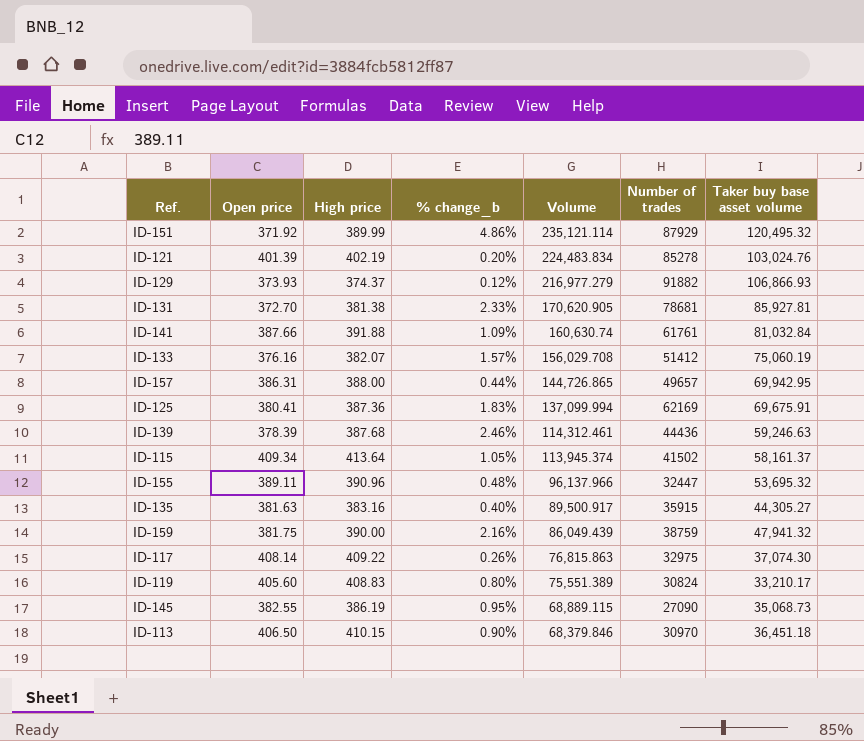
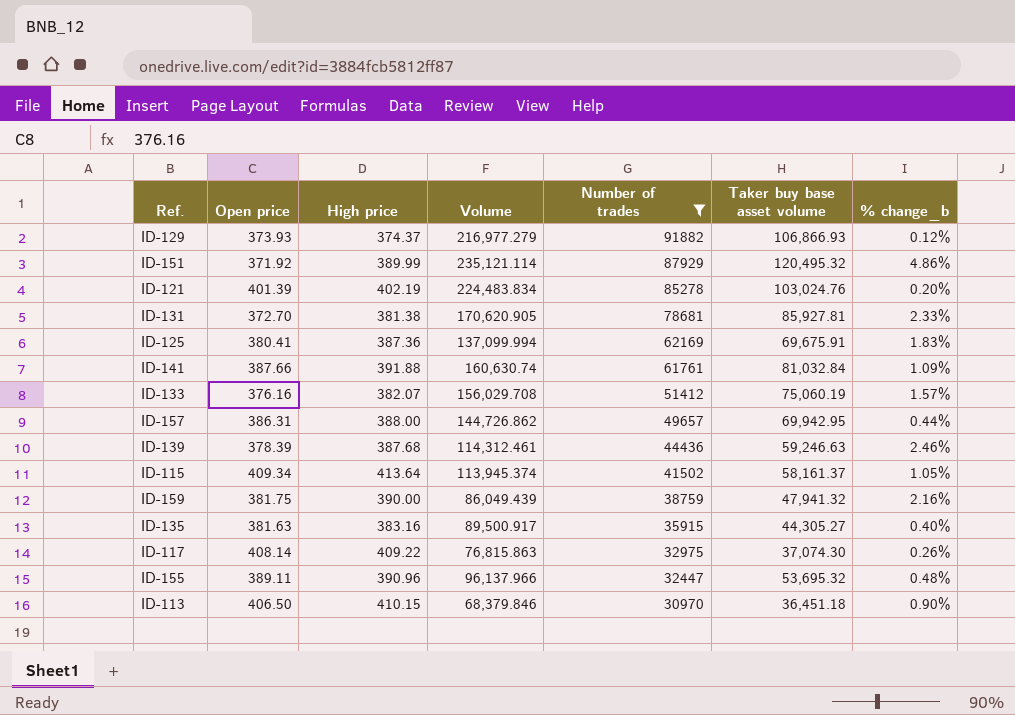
filter: none -> Number of trades >= 30970
row order: Volume descending -> Number of trades descending
column % change_b | position: 4 -> 7
ID-157 | Volume: 144,726.865 -> 144,726.862

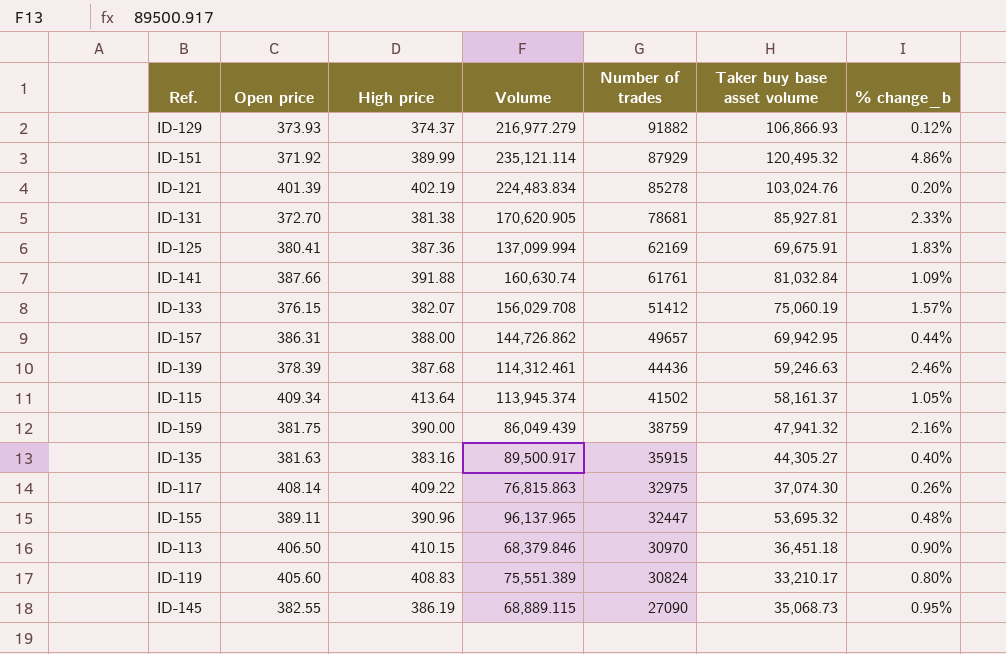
filter: Number of trades >= 30970 -> none
ID-133 | Open price: 376.16 -> 376.15
ID-155 | Volume: 96,137.966 -> 96,137.965

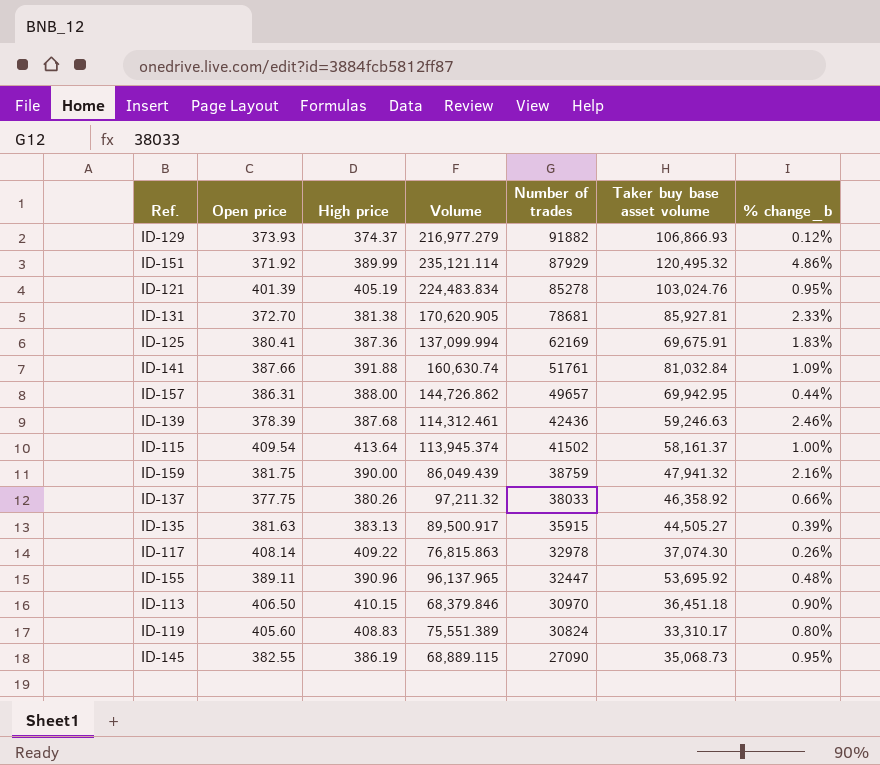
row ID-133: 376.15 | 382.07 | 156,029.708 | 51412 | 75,060.19 | 1.57% -> none
ID-121 | High price: 402.19 -> 405.19
ID-121 | % change_b: 0.20% -> 0.95%
ID-141 | Number of trades: 61761 -> 51761
ID-139 | Number of trades: 44436 -> 42436
ID-115 | Open price: 409.34 -> 409.54
ID-115 | % change_b: 1.05% -> 1.00%
row ID-137: none -> 377.75 | 380.26 | 97,211.32 | 38033 | 46,358.92 | 0.66%
ID-135 | High price: 383.16 -> 383.13
ID-135 | Taker buy base asset volume: 44,305.27 -> 44,505.27
ID-135 | % change_b: 0.40% -> 0.39%
ID-117 | Number of trades: 32975 -> 32978
ID-155 | Taker buy base asset volume: 53,695.32 -> 53,695.92
ID-119 | Taker buy base asset volume: 33,210.17 -> 33,310.17

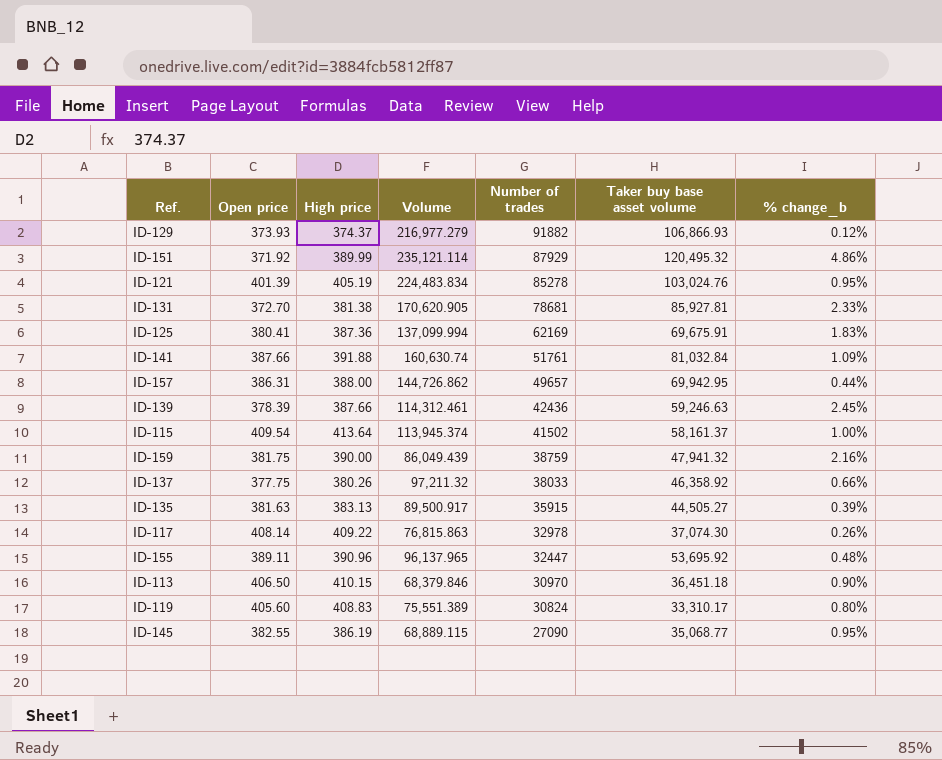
ID-139 | High price: 387.68 -> 387.66
ID-139 | % change_b: 2.46% -> 2.45%
ID-145 | Taker buy base asset volume: 35,068.73 -> 35,068.77

